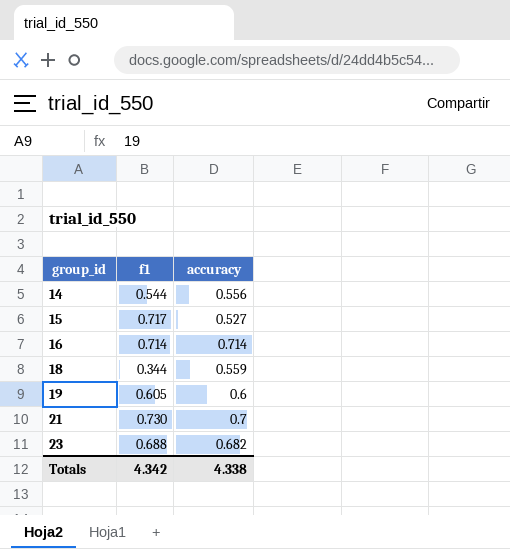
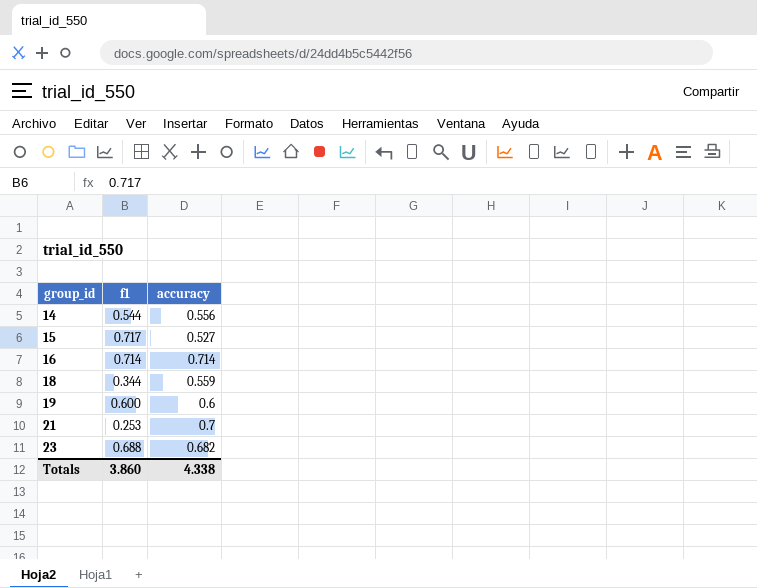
19 | f1: 0.605 -> 0.600
21 | f1: 0.730 -> 0.253
Totals | f1: 4.342 -> 3.860

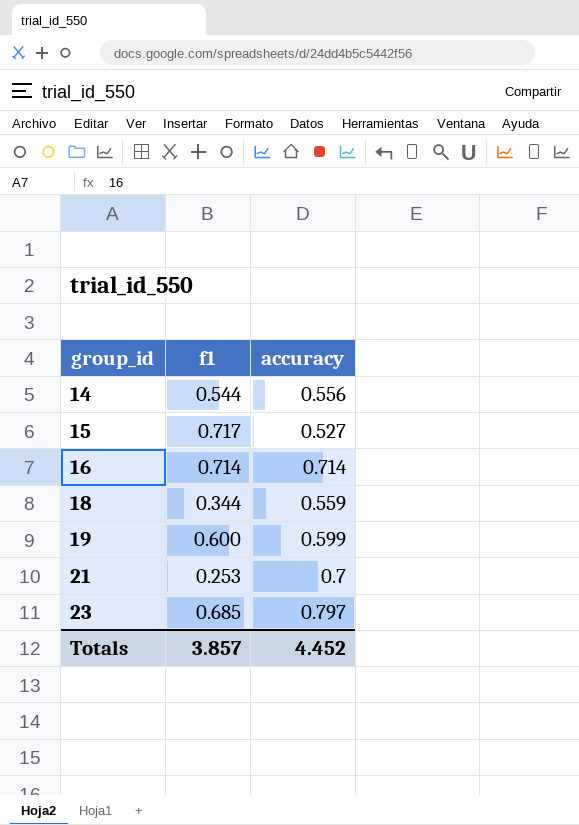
19 | accuracy: 0.6 -> 0.599
23 | f1: 0.688 -> 0.685
23 | accuracy: 0.682 -> 0.797
Totals | f1: 3.860 -> 3.857
Totals | accuracy: 4.338 -> 4.452

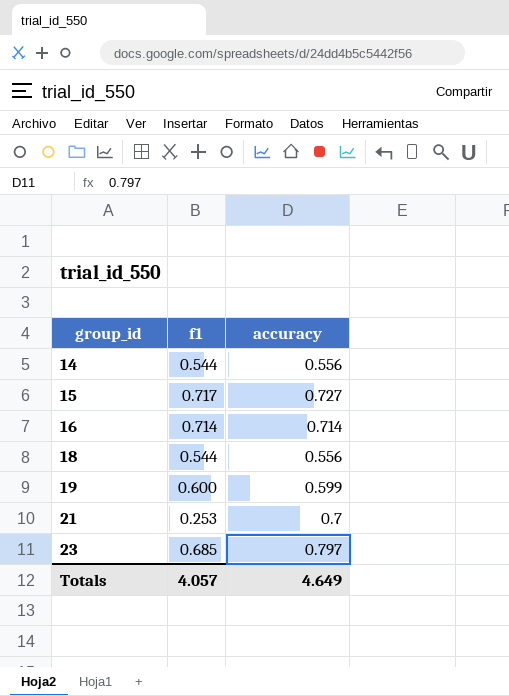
15 | accuracy: 0.527 -> 0.727
18 | f1: 0.344 -> 0.544
18 | accuracy: 0.559 -> 0.556
Totals | f1: 3.857 -> 4.057
Totals | accuracy: 4.452 -> 4.649

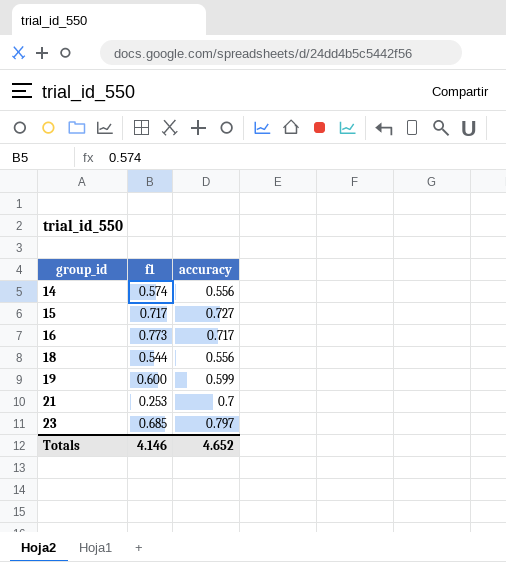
14 | f1: 0.544 -> 0.574
16 | f1: 0.714 -> 0.773
16 | accuracy: 0.714 -> 0.717
Totals | f1: 4.057 -> 4.146
Totals | accuracy: 4.649 -> 4.652

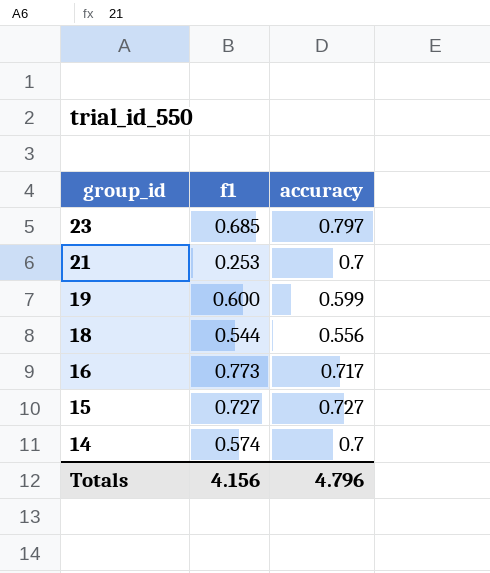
row order: group_id ascending -> group_id descending
15 | f1: 0.717 -> 0.727
14 | accuracy: 0.556 -> 0.7
Totals | f1: 4.146 -> 4.156
Totals | accuracy: 4.652 -> 4.796

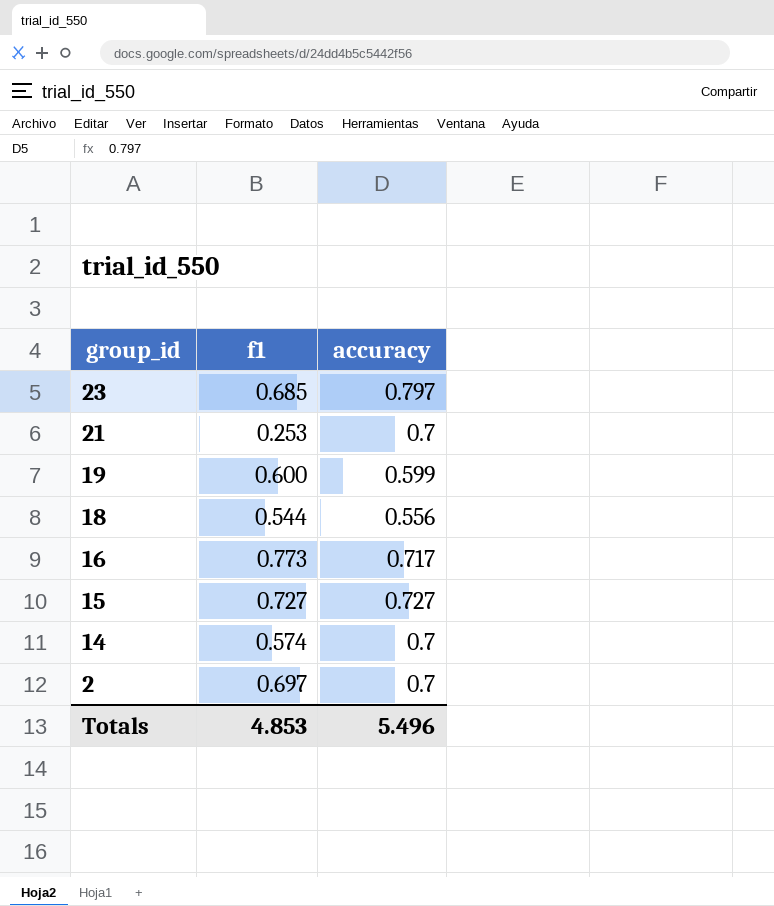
row 2: none -> 0.697 | 0.7
Totals | f1: 4.156 -> 4.853
Totals | accuracy: 4.796 -> 5.496

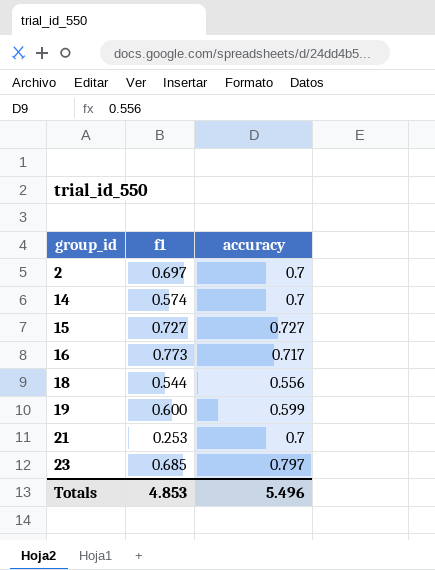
row order: group_id descending -> group_id ascending

